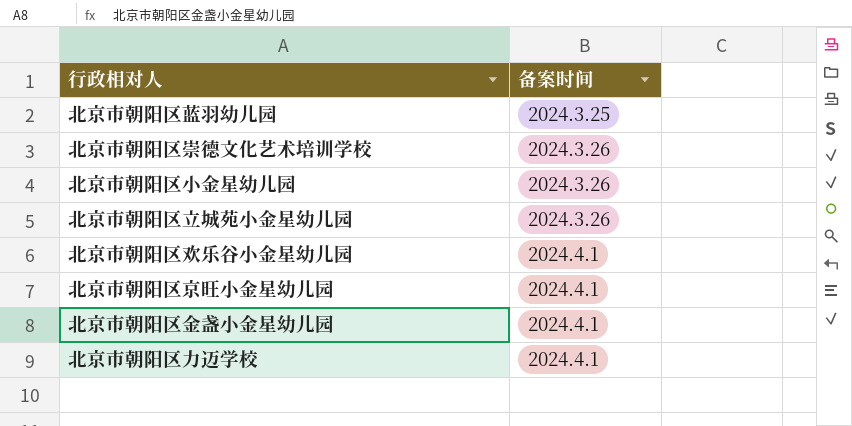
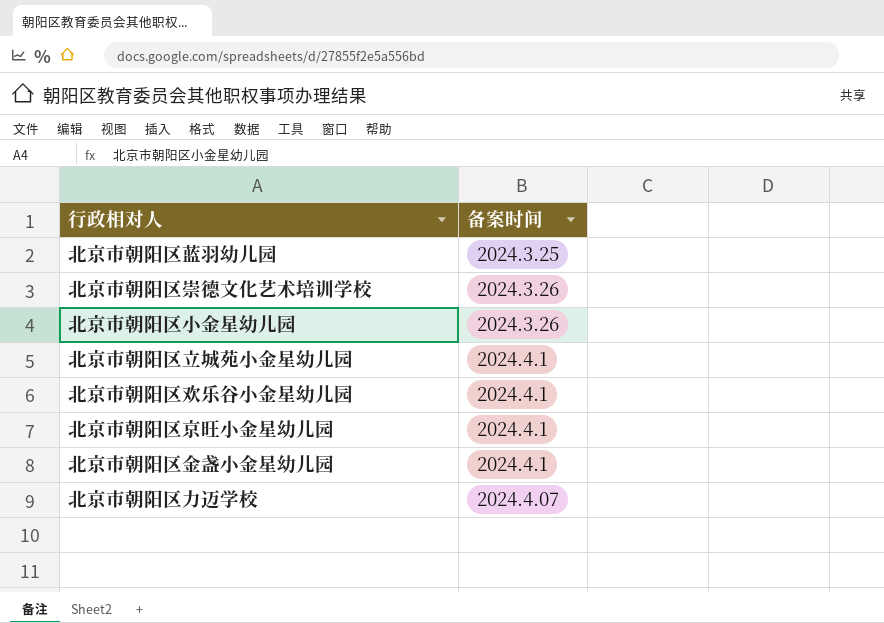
北京市朝阳区立城苑小金星幼儿园 | 备案时间: 2024.3.26 -> 2024.4.1
北京市朝阳区力迈学校 | 备案时间: 2024.4.1 -> 2024.4.07

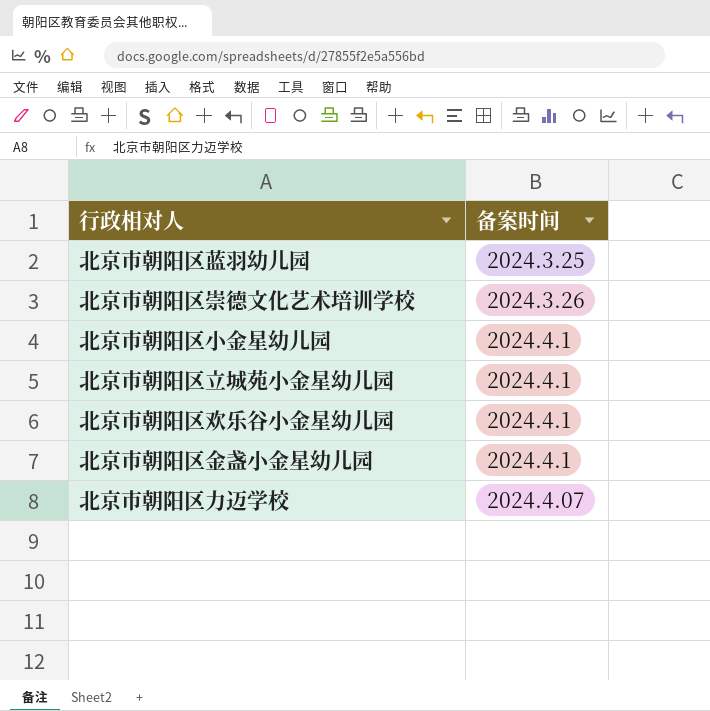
row 北京市朝阳区京旺小金星幼儿园: 2024.4.1 -> none
北京市朝阳区小金星幼儿园 | 备案时间: 2024.3.26 -> 2024.4.1

